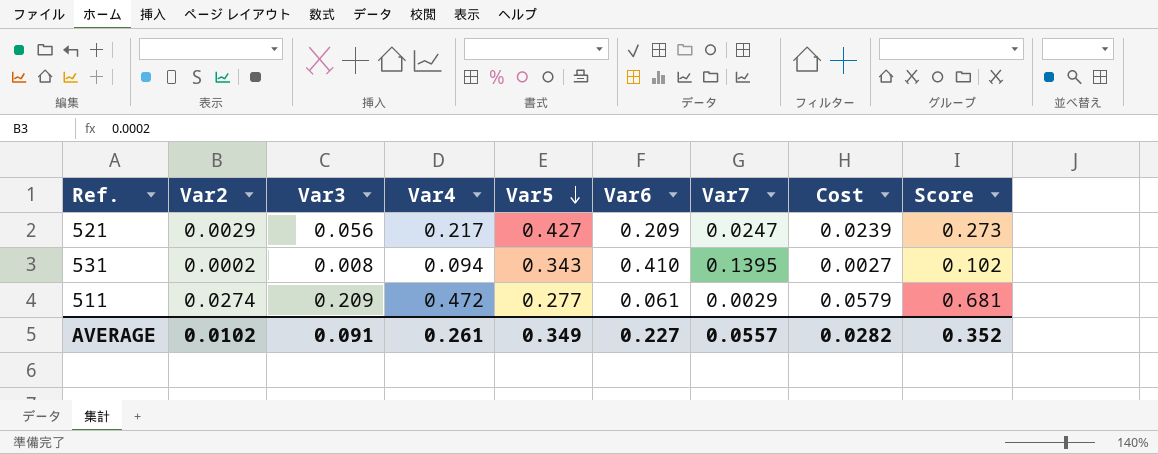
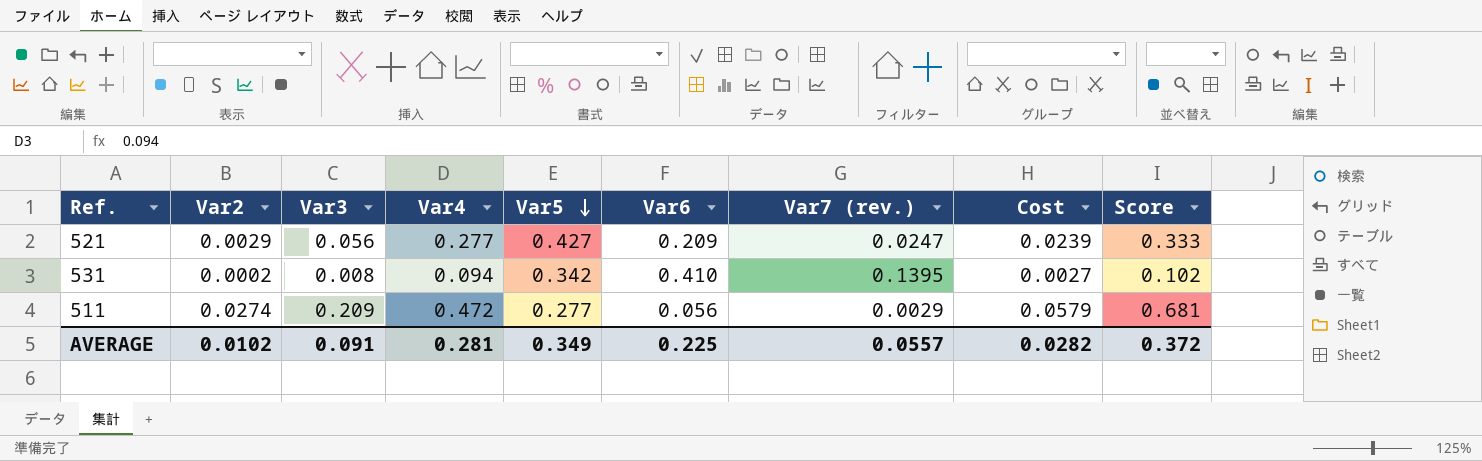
column name: Var7 -> Var7 (rev.)
521 | Var4: 0.217 -> 0.277
521 | Score: 0.273 -> 0.333
531 | Var5: 0.343 -> 0.342
511 | Var6: 0.061 -> 0.056
AVERAGE | Var4: 0.261 -> 0.281
AVERAGE | Var6: 0.227 -> 0.225
AVERAGE | Score: 0.352 -> 0.372

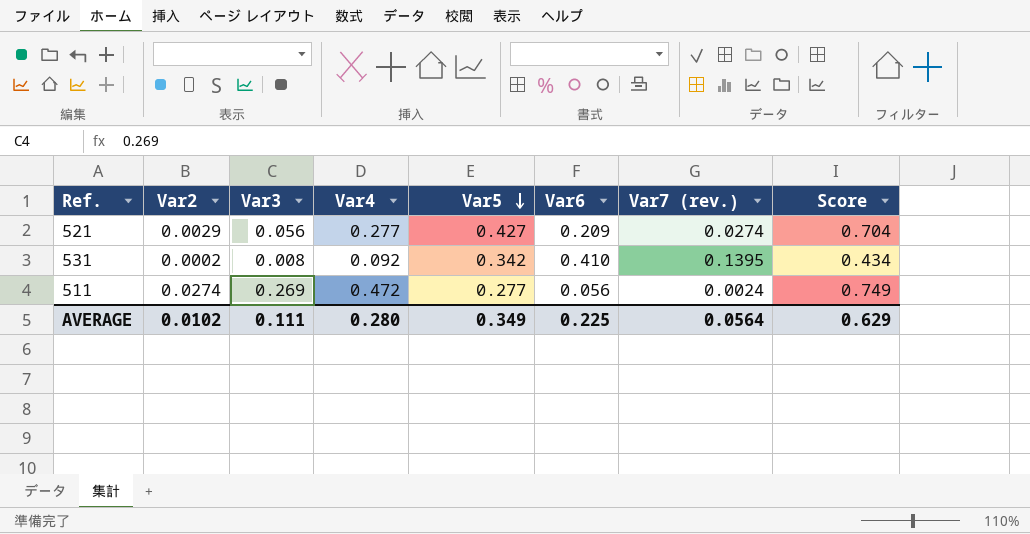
column Cost | formula: [Var3] * [Var5] -> none
column Score | formula: [Var3] + [Var4] -> [Var4] + [Var5]
521 | Var7 (rev.): 0.0247 -> 0.0274
531 | Var4: 0.094 -> 0.092
511 | Var3: 0.209 -> 0.269
511 | Var7 (rev.): 0.0029 -> 0.0024
AVERAGE | Var3: 0.091 -> 0.111
AVERAGE | Var4: 0.281 -> 0.280
AVERAGE | Var7 (rev.): 0.0557 -> 0.0564
AVERAGE | Score: 0.372 -> 0.629

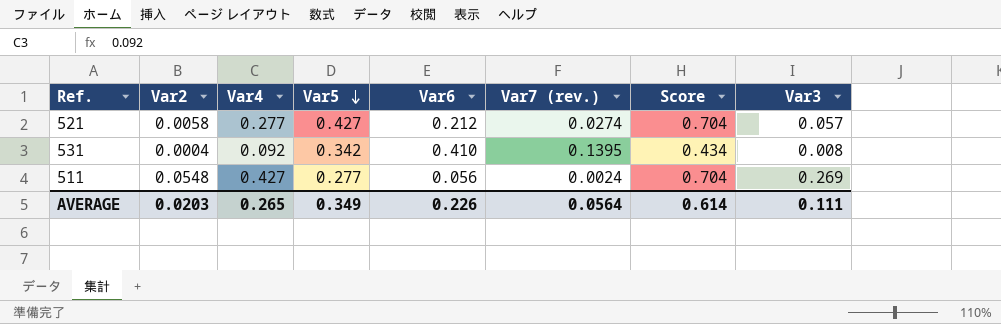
column Var3 | position: 3 -> 8
521 | Var2: 0.0029 -> 0.0058
521 | Var6: 0.209 -> 0.212
521 | Var3: 0.056 -> 0.057
531 | Var2: 0.0002 -> 0.0004
511 | Var2: 0.0274 -> 0.0548
511 | Var4: 0.472 -> 0.427
511 | Score: 0.749 -> 0.704
AVERAGE | Var2: 0.0102 -> 0.0203
AVERAGE | Var4: 0.280 -> 0.265
AVERAGE | Var6: 0.225 -> 0.226
AVERAGE | Score: 0.629 -> 0.614

